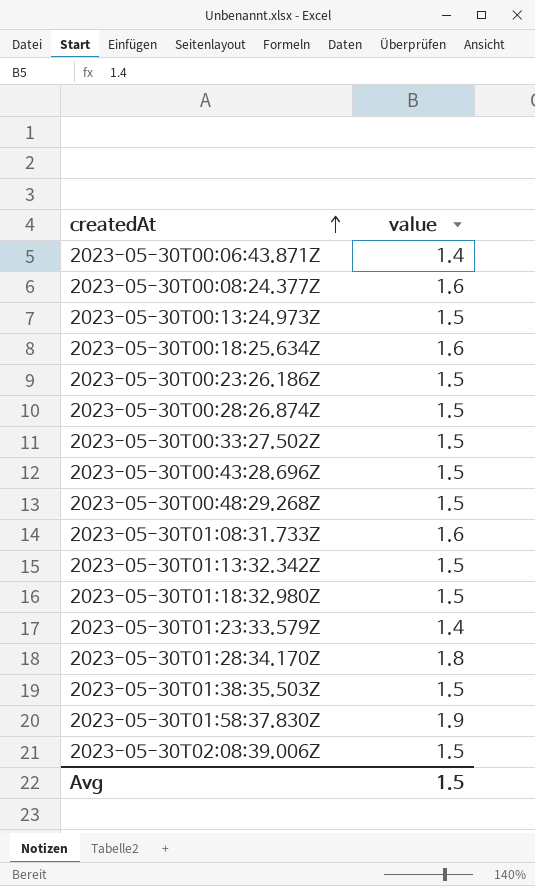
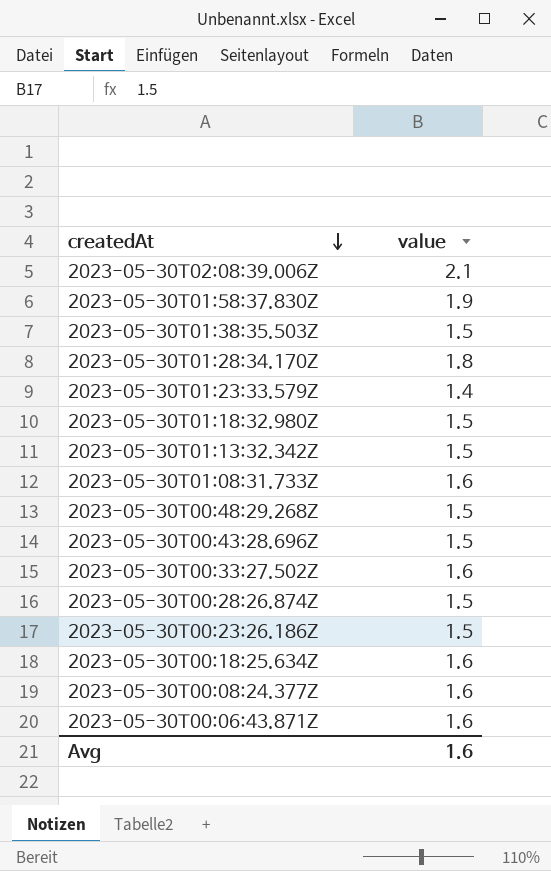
row order: createdAt ascending -> createdAt descending
row 2023-05-30T00:13:24.973Z: 1.5 -> none
2023-05-30T02:08:39.006Z | value: 1.5 -> 2.1
2023-05-30T00:33:27.502Z | value: 1.5 -> 1.6
2023-05-30T00:06:43.871Z | value: 1.4 -> 1.6
Avg | value: 1.5 -> 1.6

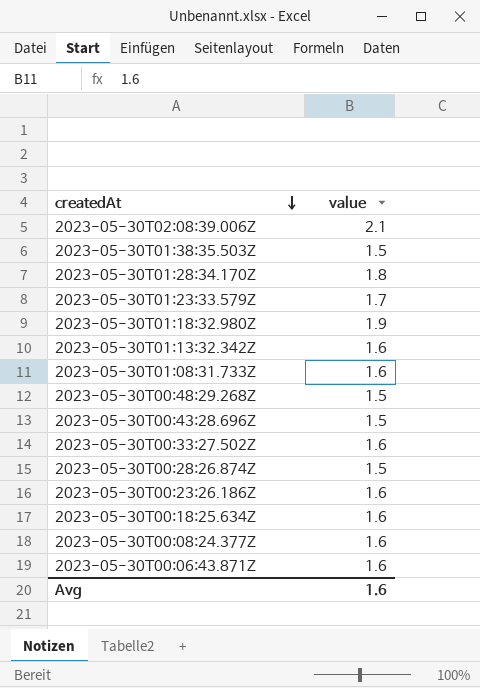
row 2023-05-30T01:58:37.830Z: 1.9 -> none
2023-05-30T01:23:33.579Z | value: 1.4 -> 1.7
2023-05-30T01:18:32.980Z | value: 1.5 -> 1.9
2023-05-30T01:13:32.342Z | value: 1.5 -> 1.6
2023-05-30T00:23:26.186Z | value: 1.5 -> 1.6

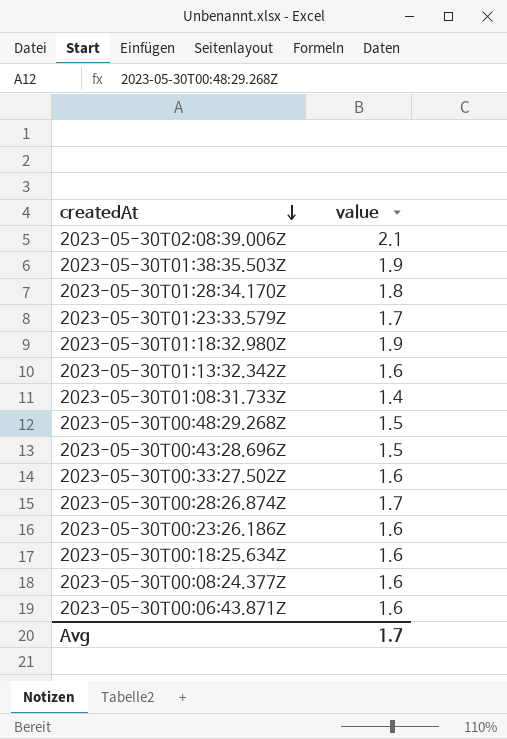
2023-05-30T01:38:35.503Z | value: 1.5 -> 1.9
2023-05-30T01:08:31.733Z | value: 1.6 -> 1.4
2023-05-30T00:28:26.874Z | value: 1.5 -> 1.7
Avg | value: 1.6 -> 1.7

